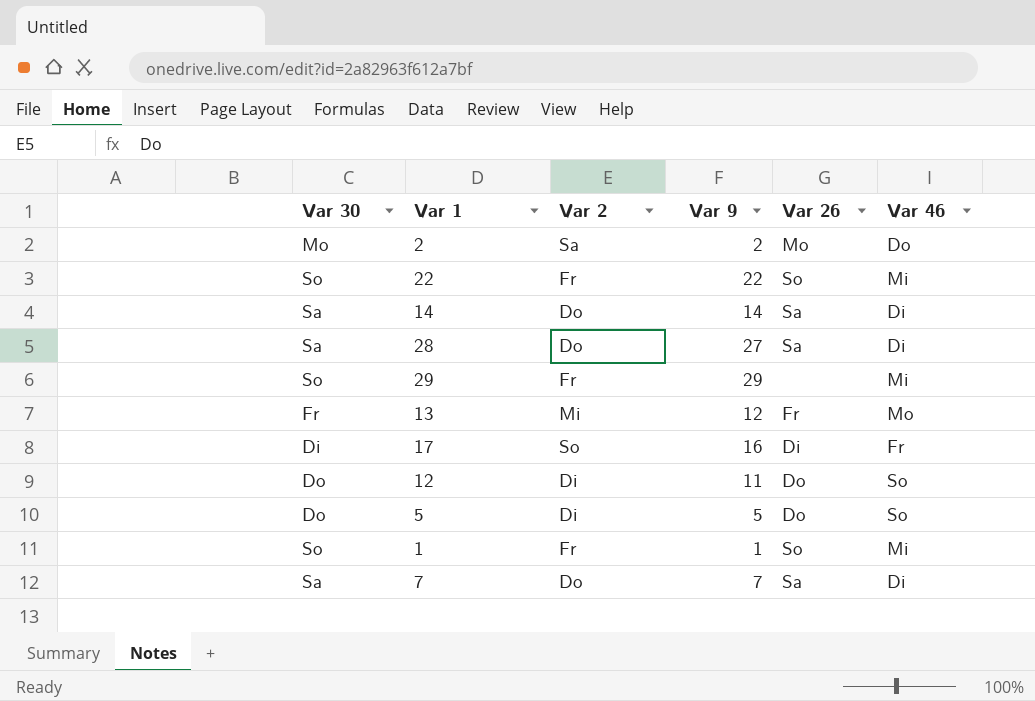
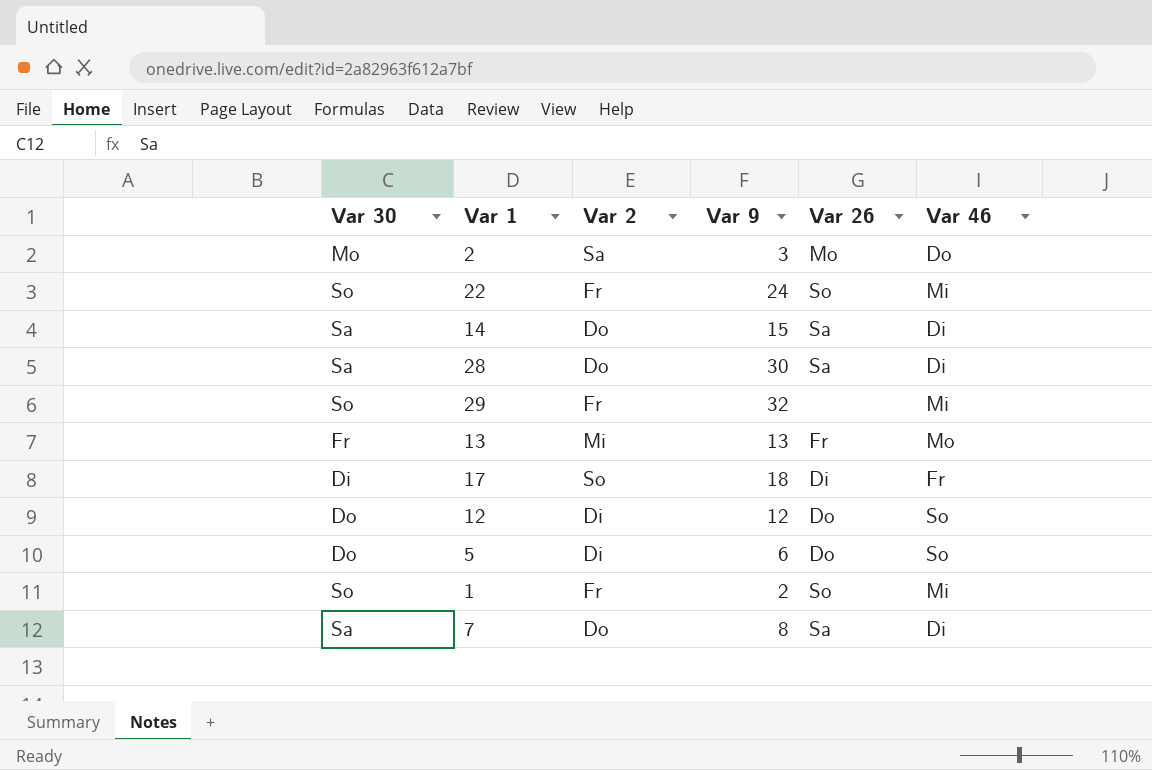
2 | Var 9: 2 -> 3
22 | Var 9: 22 -> 24
14 | Var 9: 14 -> 15
28 | Var 9: 27 -> 30
29 | Var 9: 29 -> 32
13 | Var 9: 12 -> 13
17 | Var 9: 16 -> 18
12 | Var 9: 11 -> 12
5 | Var 9: 5 -> 6
1 | Var 9: 1 -> 2
7 | Var 9: 7 -> 8

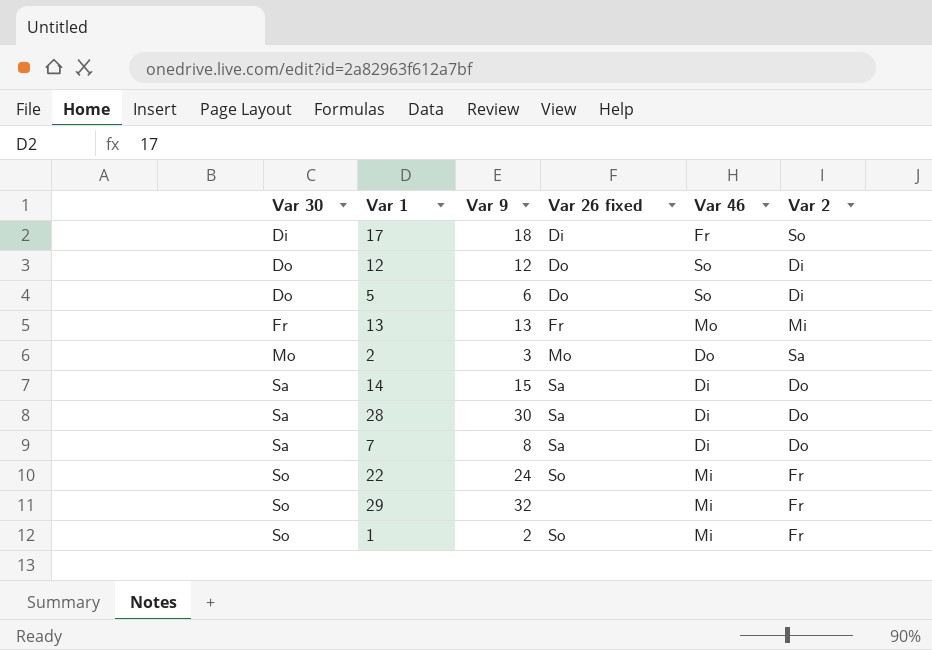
row order: none -> Var 30 ascending
column name: Var 26 -> Var 26 fixed
column Var 2 | position: 3 -> 6

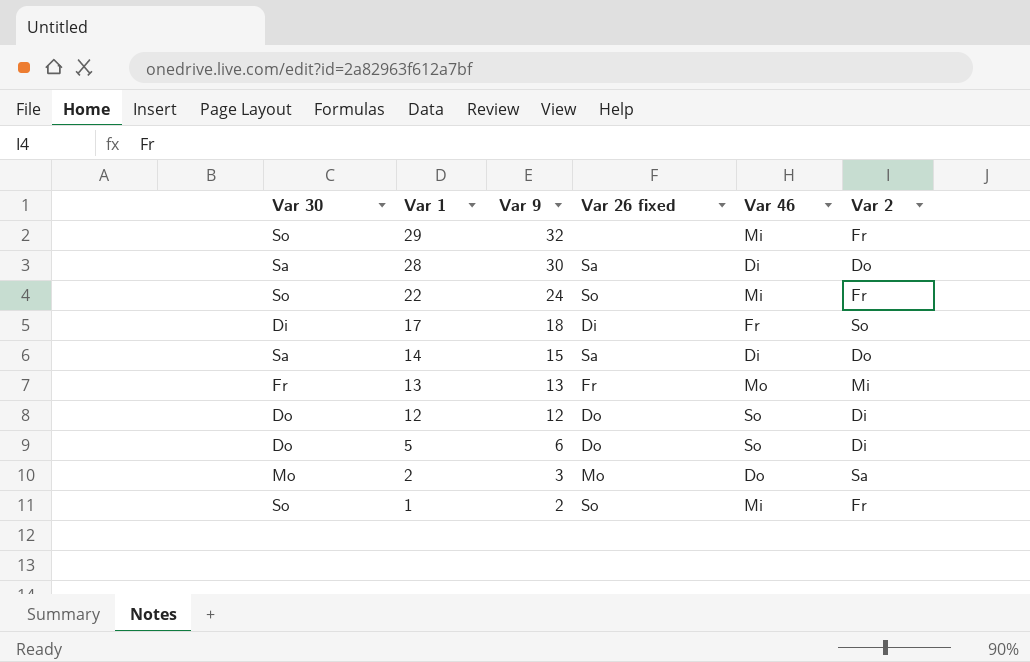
row order: Var 30 ascending -> Var 1 descending
row 7: Sa | 8 | Sa | Di | Do -> none

